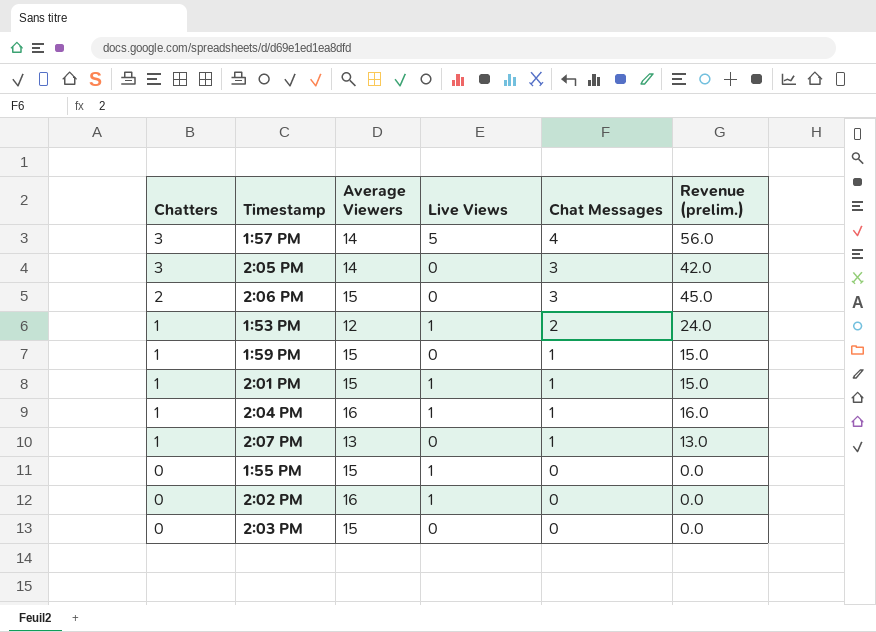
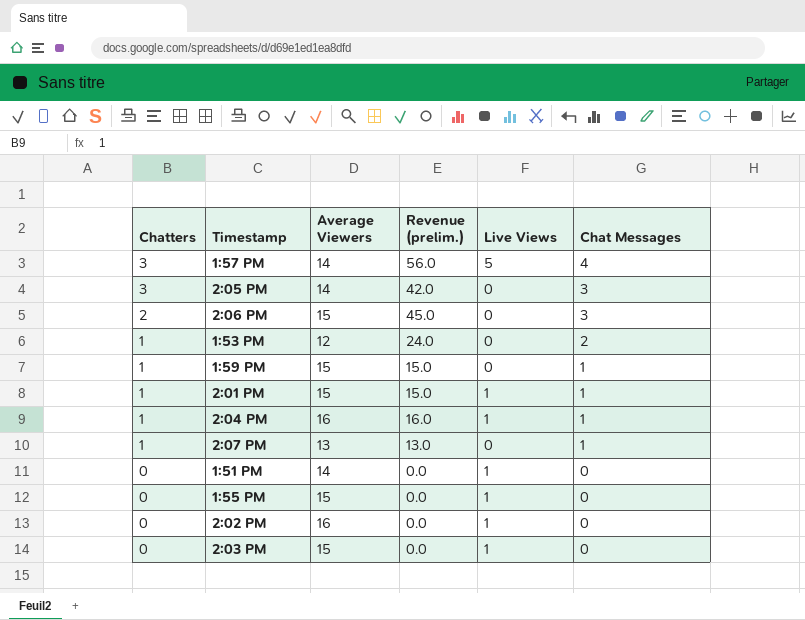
column Revenue (prelim.) | position: 6 -> 4
1:53 PM | Live Views: 1 -> 0
row 1:51 PM: none -> 0 | 14 | 0.0 | 1 | 0
2:03 PM | Live Views: 0 -> 1

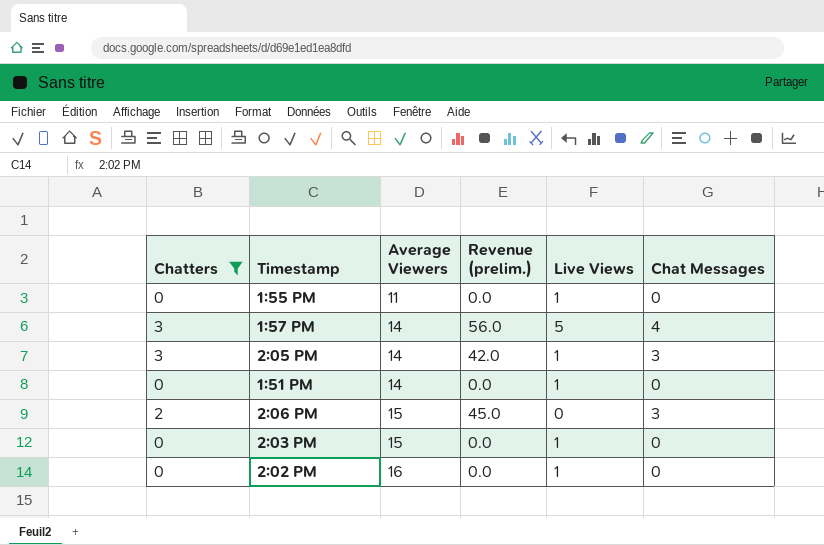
filter: none -> Chatters != 1
row order: Chatters descending -> Average Viewers ascending
1:55 PM | Average Viewers: 15 -> 11
2:05 PM | Live Views: 0 -> 1

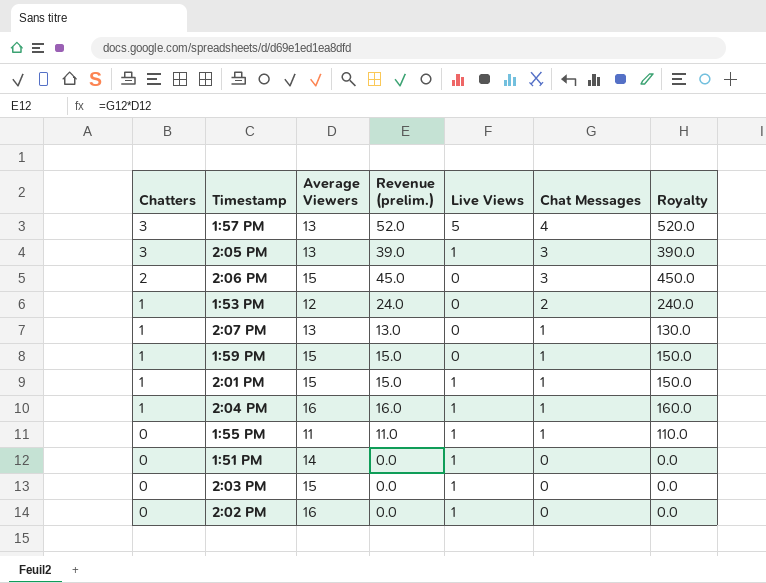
filter: Chatters != 1 -> none
row order: Average Viewers ascending -> Chatters descending
column Royalty | formula: none -> [Revenue (prelim.)] * 10
1:57 PM | Average Viewers: 14 -> 13
1:57 PM | Revenue (prelim.): 56.0 -> 52.0
2:05 PM | Average Viewers: 14 -> 13
2:05 PM | Revenue (prelim.): 42.0 -> 39.0
1:55 PM | Revenue (prelim.): 0.0 -> 11.0
1:55 PM | Chat Messages: 0 -> 1

